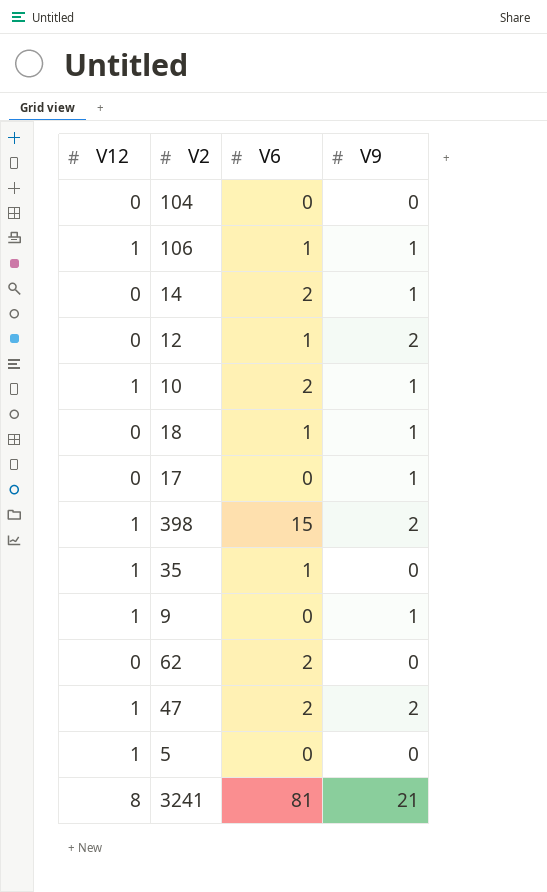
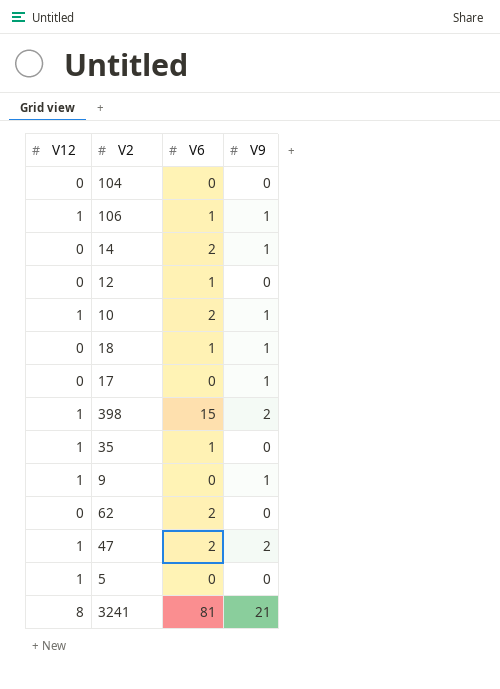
12 | V9: 2 -> 0

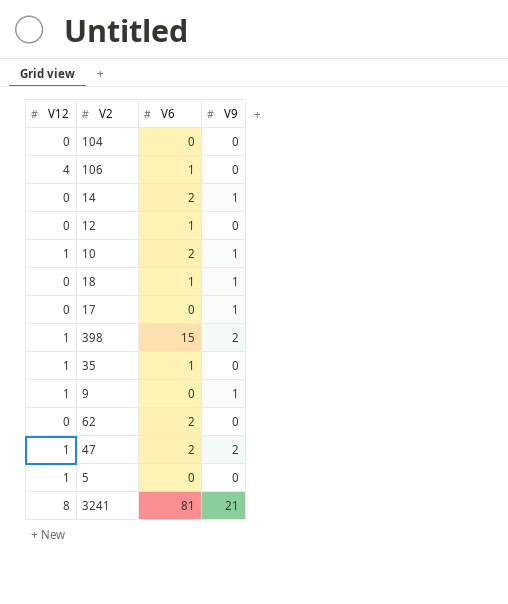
106 | V12: 1 -> 4
106 | V9: 1 -> 0

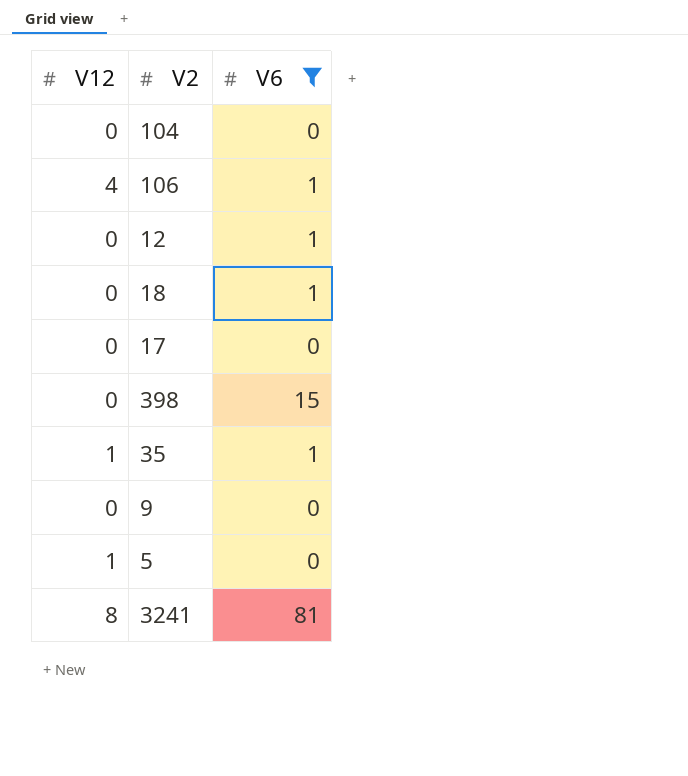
filter: none -> V6 != 2
column V9 | position: 4 -> none
398 | V12: 1 -> 0
9 | V12: 1 -> 0

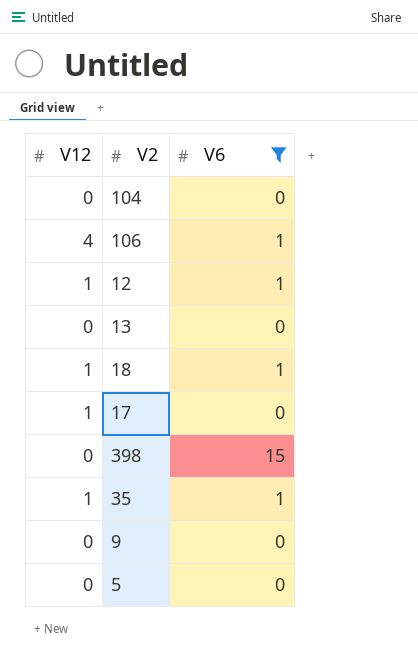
row 3241: 8 | 81 -> none
12 | V12: 0 -> 1
row 13: none -> 0 | 0
18 | V12: 0 -> 1
17 | V12: 0 -> 1
5 | V12: 1 -> 0

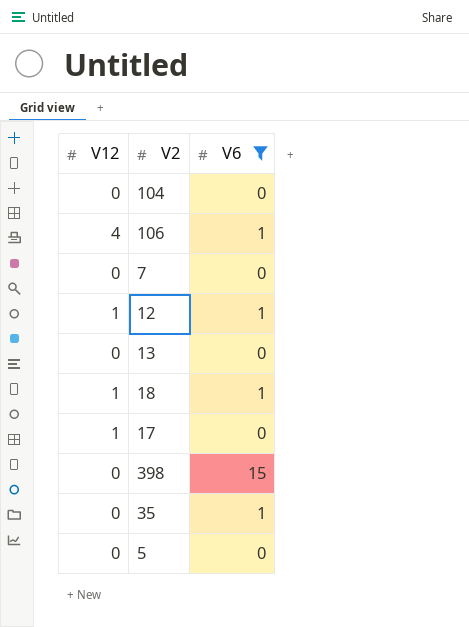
row 9: 0 | 0 -> none
row 7: none -> 0 | 0
35 | V12: 1 -> 0

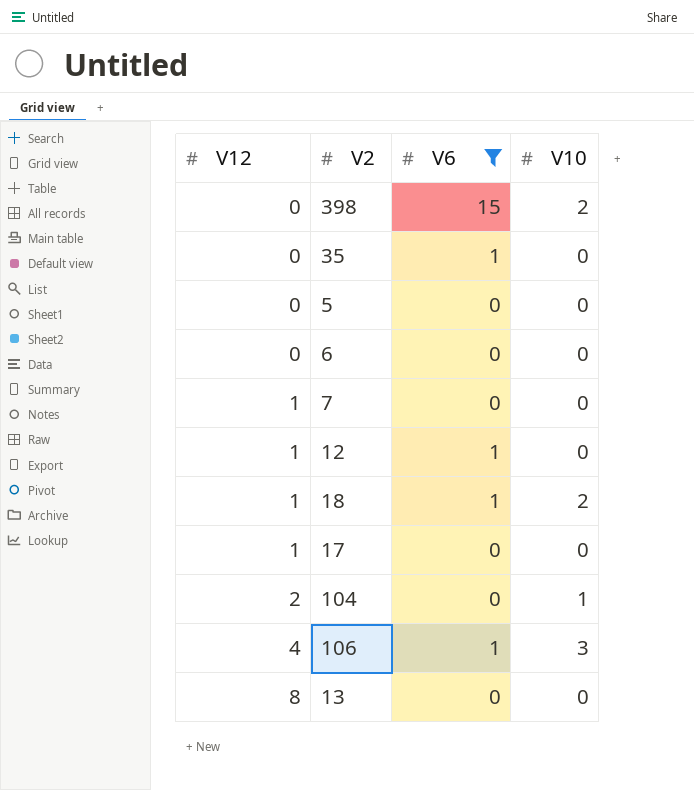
row order: none -> V12 ascending
column V10 | position: none -> 4
row 6: none -> 0 | 0 | 0
7 | V12: 0 -> 1
104 | V12: 0 -> 2
13 | V12: 0 -> 8

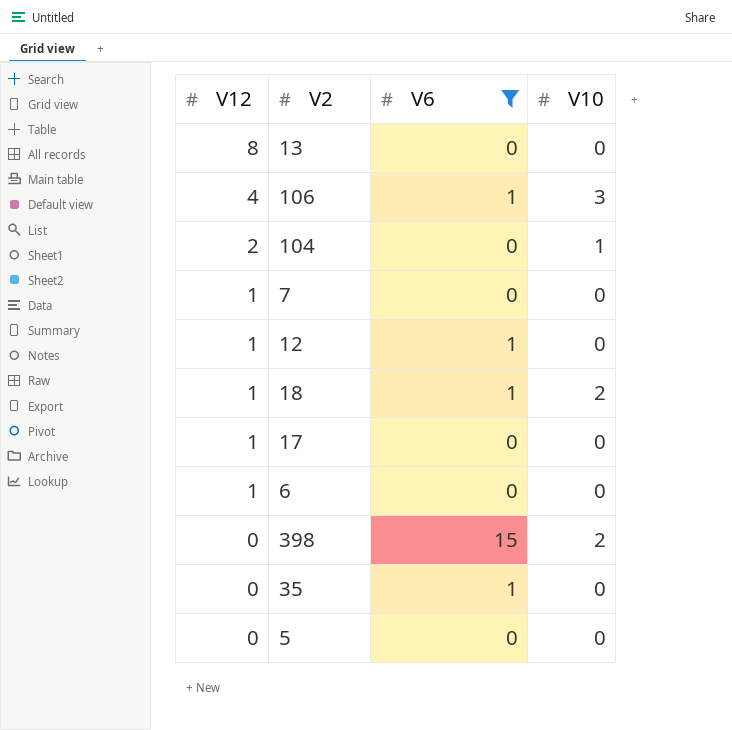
row order: V12 ascending -> V12 descending
6 | V12: 0 -> 1

